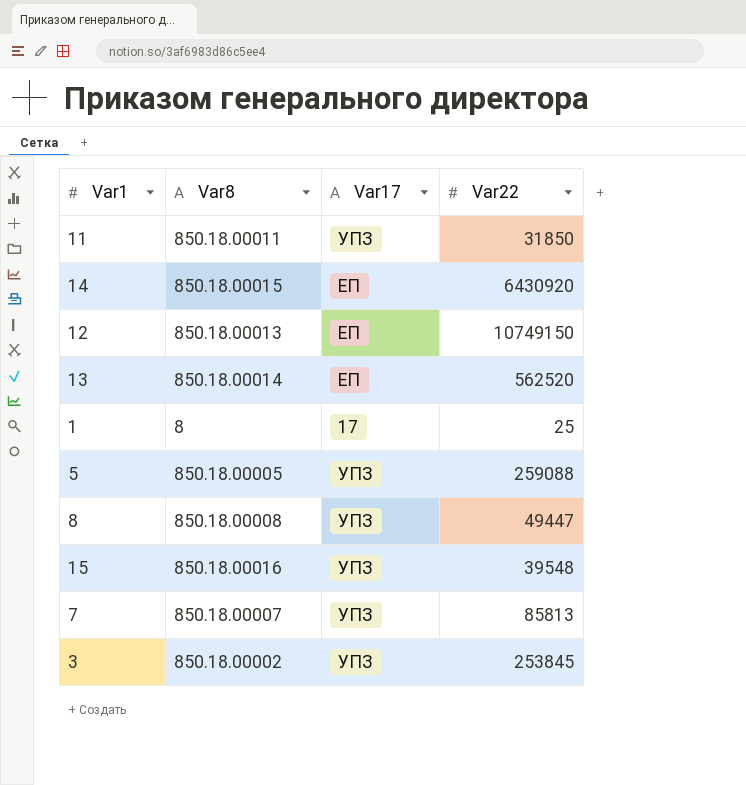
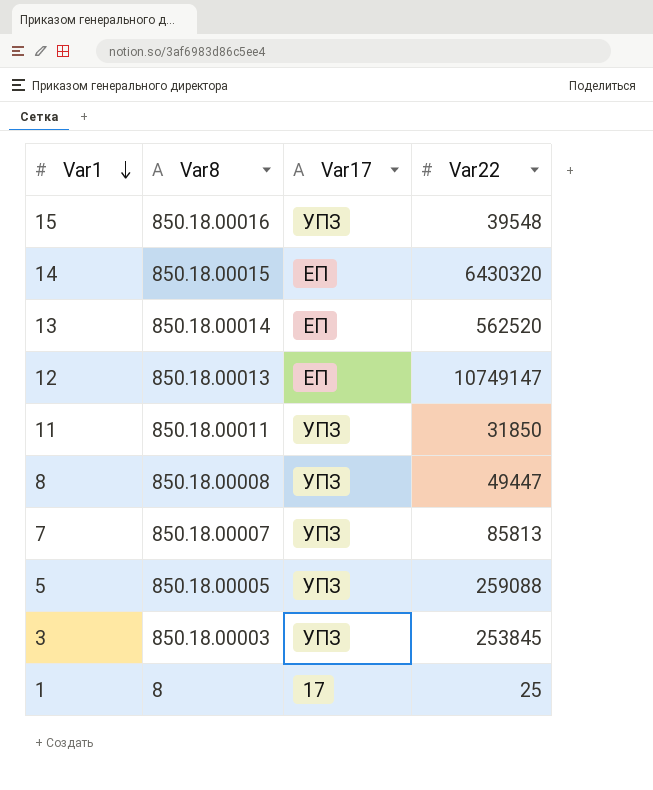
row order: none -> Var1 descending
14 | Var22: 6430920 -> 6430320
12 | Var22: 10749150 -> 10749147
3 | Var8: 850.18.00002 -> 850.18.00003

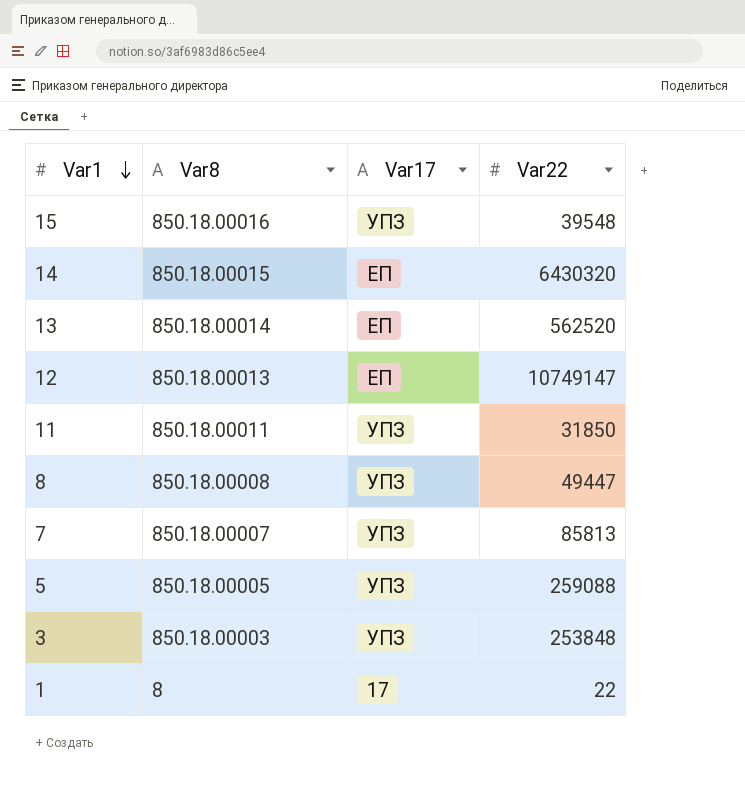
3 | Var22: 253845 -> 253848
1 | Var22: 25 -> 22

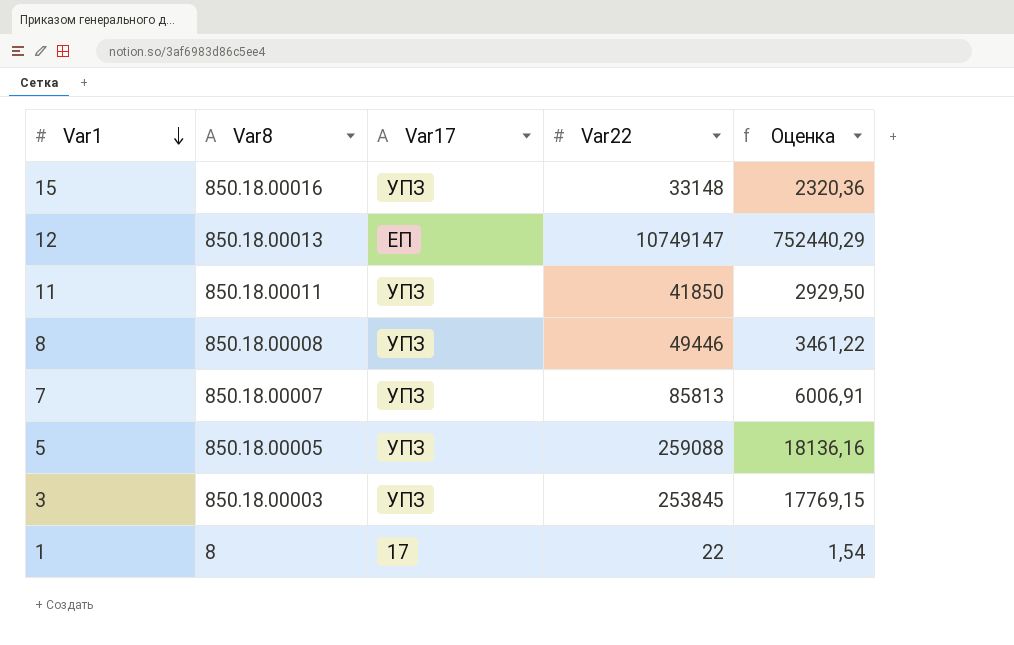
column Оценка | formula: none -> [Var22] * 0,07
row 14: 850.18.00015 | ЕП | 6430320 -> none
row 13: 850.18.00014 | ЕП | 562520 -> none
15 | Var22: 39548 -> 33148
11 | Var22: 31850 -> 41850
8 | Var22: 49447 -> 49446
3 | Var22: 253848 -> 253845

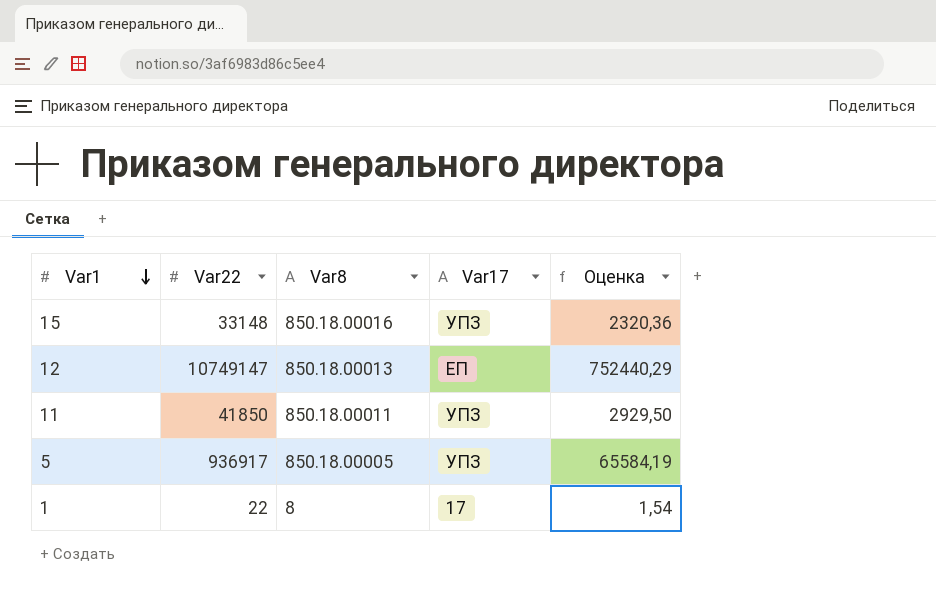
column Var22 | position: 4 -> 2
row 8: 850.18.00008 | УПЗ | 49446 | 3461,22 -> none
row 7: 850.18.00007 | УПЗ | 85813 | 6006,91 -> none
row 3: 850.18.00003 | УПЗ | 253845 | 17769,15 -> none
5 | Var22: 259088 -> 936917
5 | Оценка: 18136,16 -> 65584,19

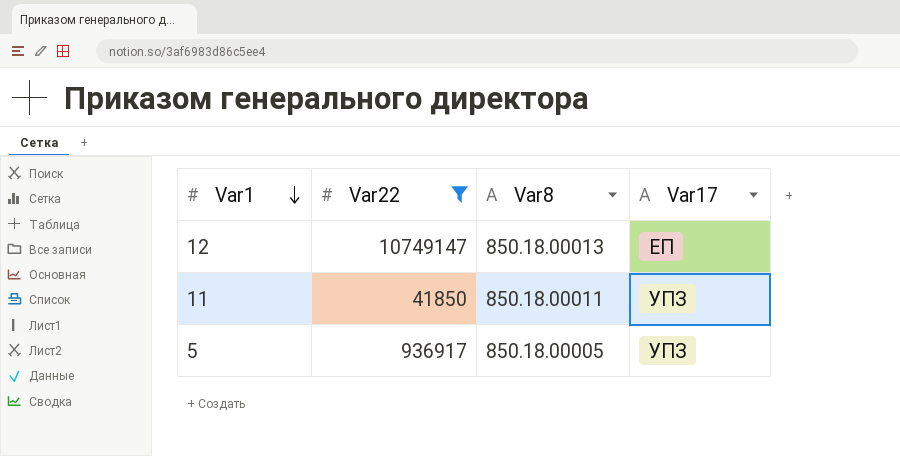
filter: none -> Var22 >= 41850
column Оценка | formula: [Var22] * 0,07 -> none

